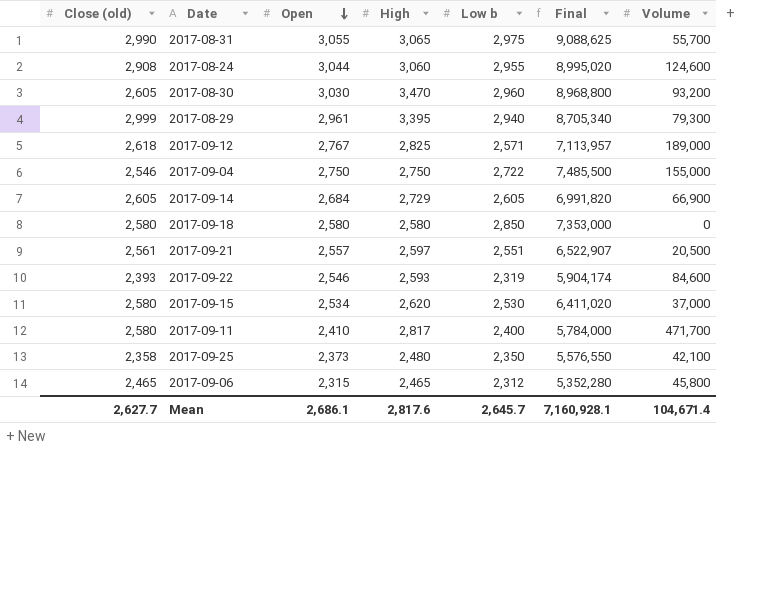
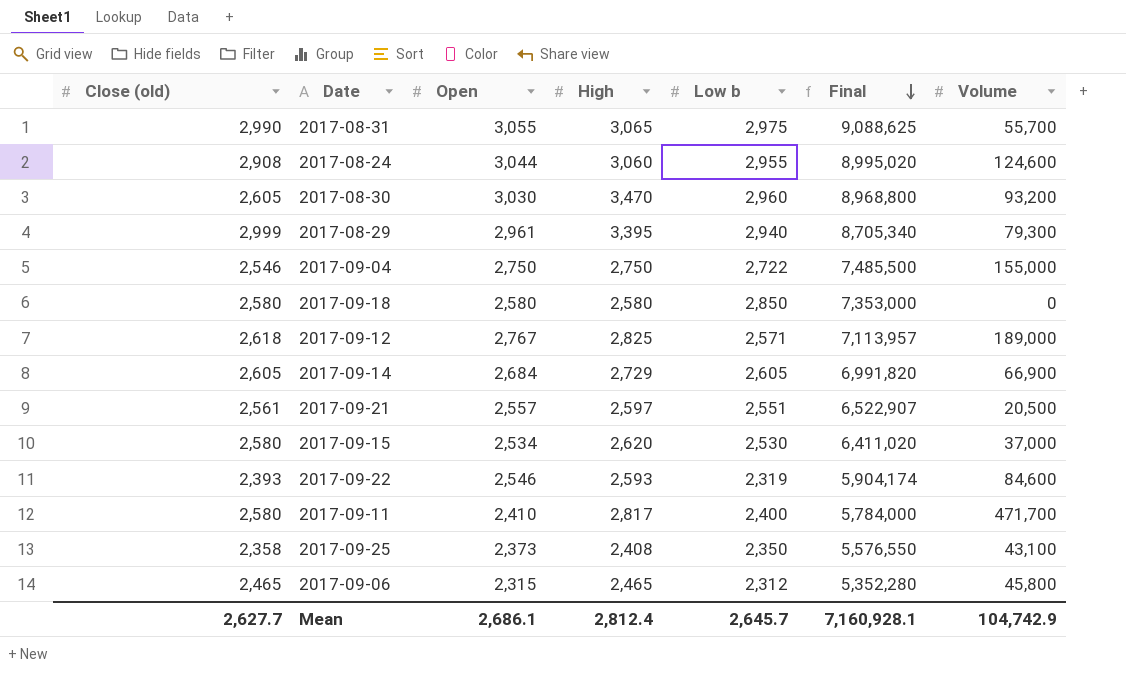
row order: Open descending -> Final descending
2017-09-25 | High: 2,480 -> 2,408
2017-09-25 | Volume: 42,100 -> 43,100
Mean | High: 2,817.6 -> 2,812.4
Mean | Volume: 104,671.4 -> 104,742.9

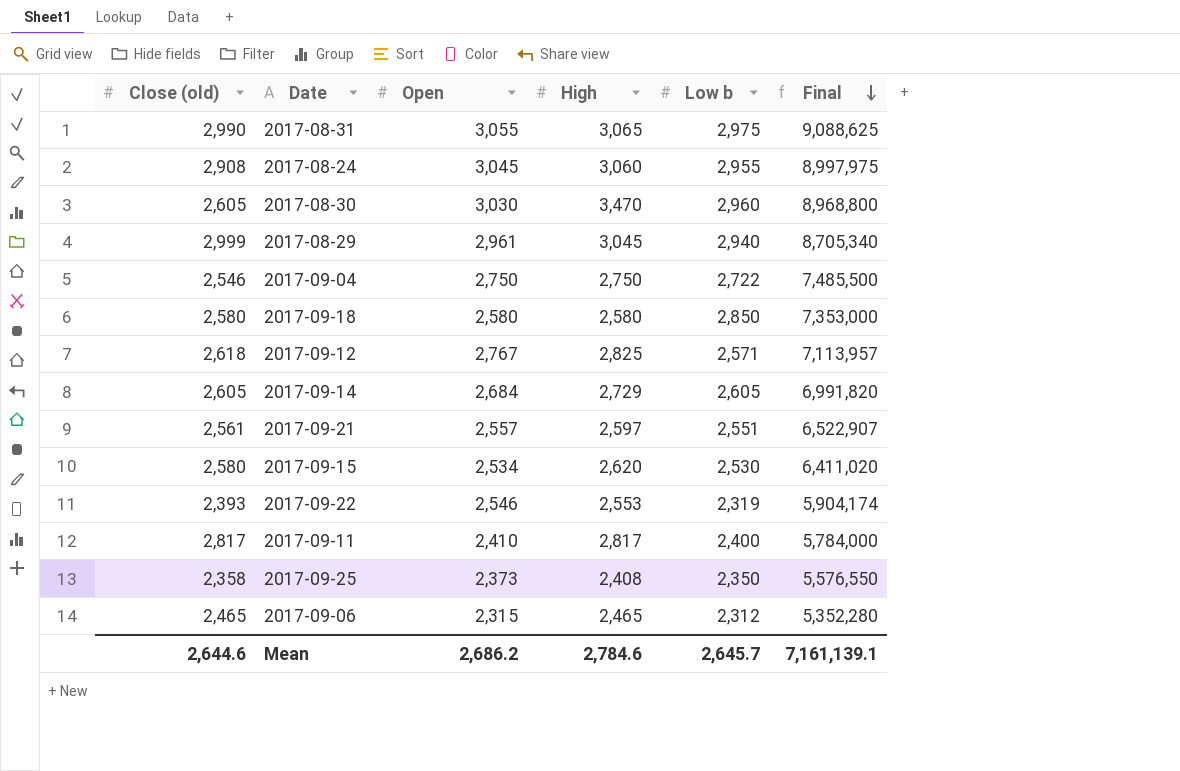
column Volume | position: 7 -> none
2017-08-24 | Open: 3,044 -> 3,045
2017-08-24 | Final: 8,995,020 -> 8,997,975
2017-08-29 | High: 3,395 -> 3,045
2017-09-22 | High: 2,593 -> 2,553
2017-09-11 | Close (old): 2,580 -> 2,817
Mean | Close (old): 2,627.7 -> 2,644.6
Mean | Open: 2,686.1 -> 2,686.2
Mean | High: 2,812.4 -> 2,784.6
Mean | Final: 7,160,928.1 -> 7,161,139.1

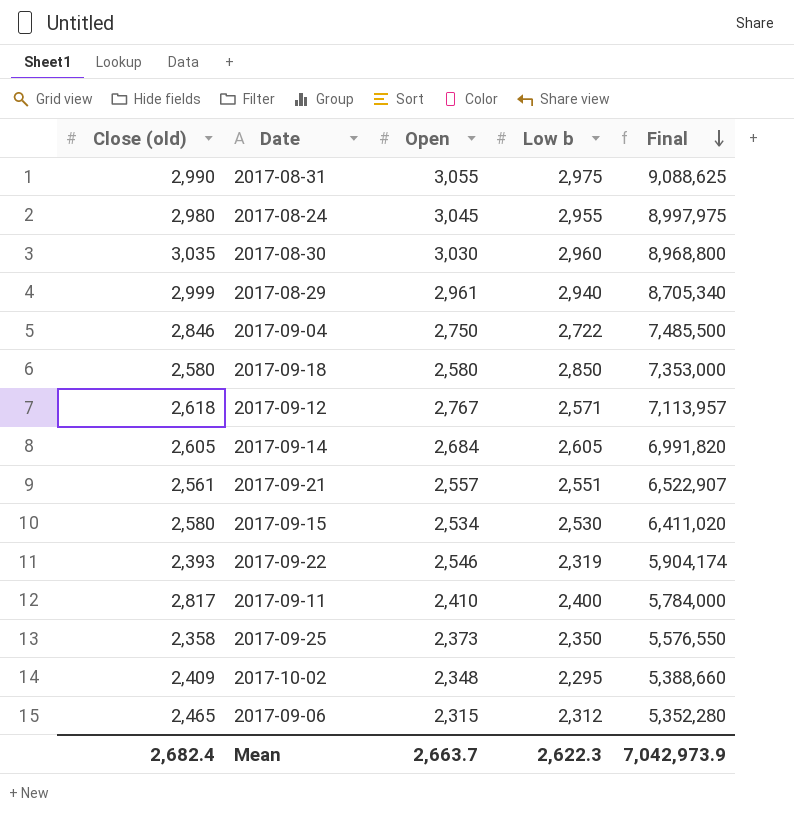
column High | position: 4 -> none
2017-08-24 | Close (old): 2,908 -> 2,980
2017-08-30 | Close (old): 2,605 -> 3,035
2017-09-04 | Close (old): 2,546 -> 2,846
row 2017-10-02: none -> 2,409 | 2,348 | 2,295 | 5,388,660
Mean | Close (old): 2,644.6 -> 2,682.4
Mean | Open: 2,686.2 -> 2,663.7
Mean | Low b: 2,645.7 -> 2,622.3
Mean | Final: 7,161,139.1 -> 7,042,973.9

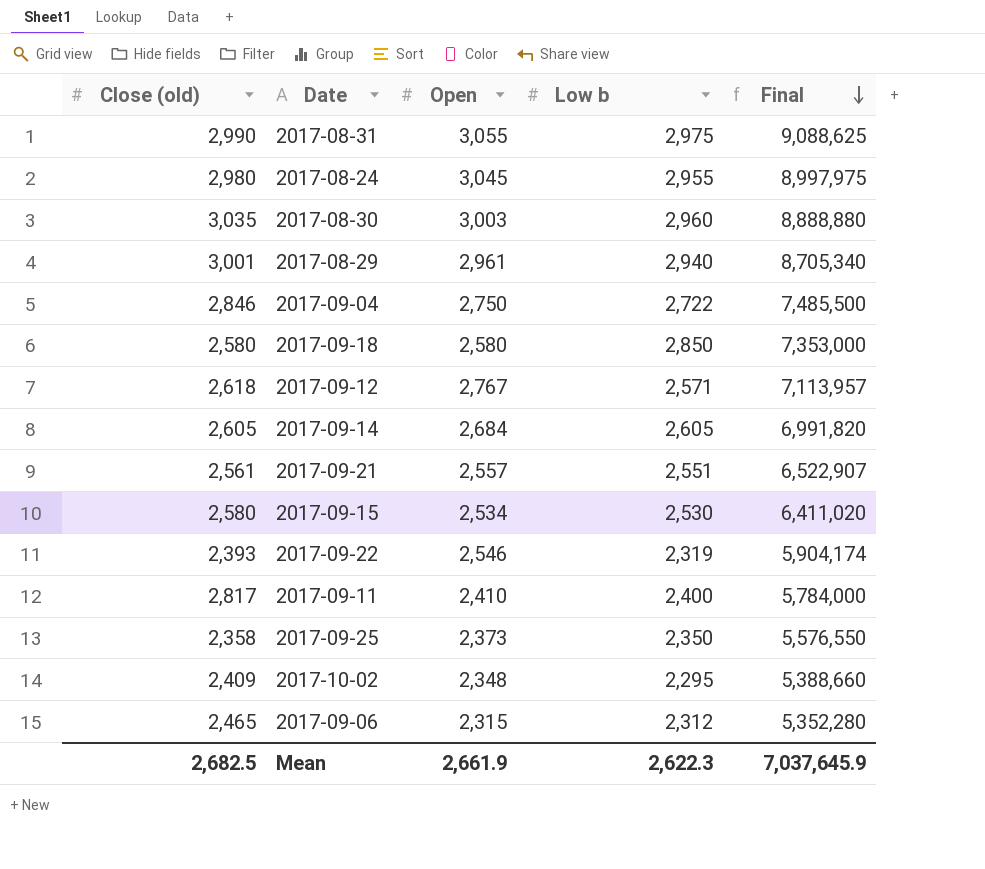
2017-08-30 | Open: 3,030 -> 3,003
2017-08-30 | Final: 8,968,800 -> 8,888,880
2017-08-29 | Close (old): 2,999 -> 3,001
Mean | Close (old): 2,682.4 -> 2,682.5
Mean | Open: 2,663.7 -> 2,661.9
Mean | Final: 7,042,973.9 -> 7,037,645.9

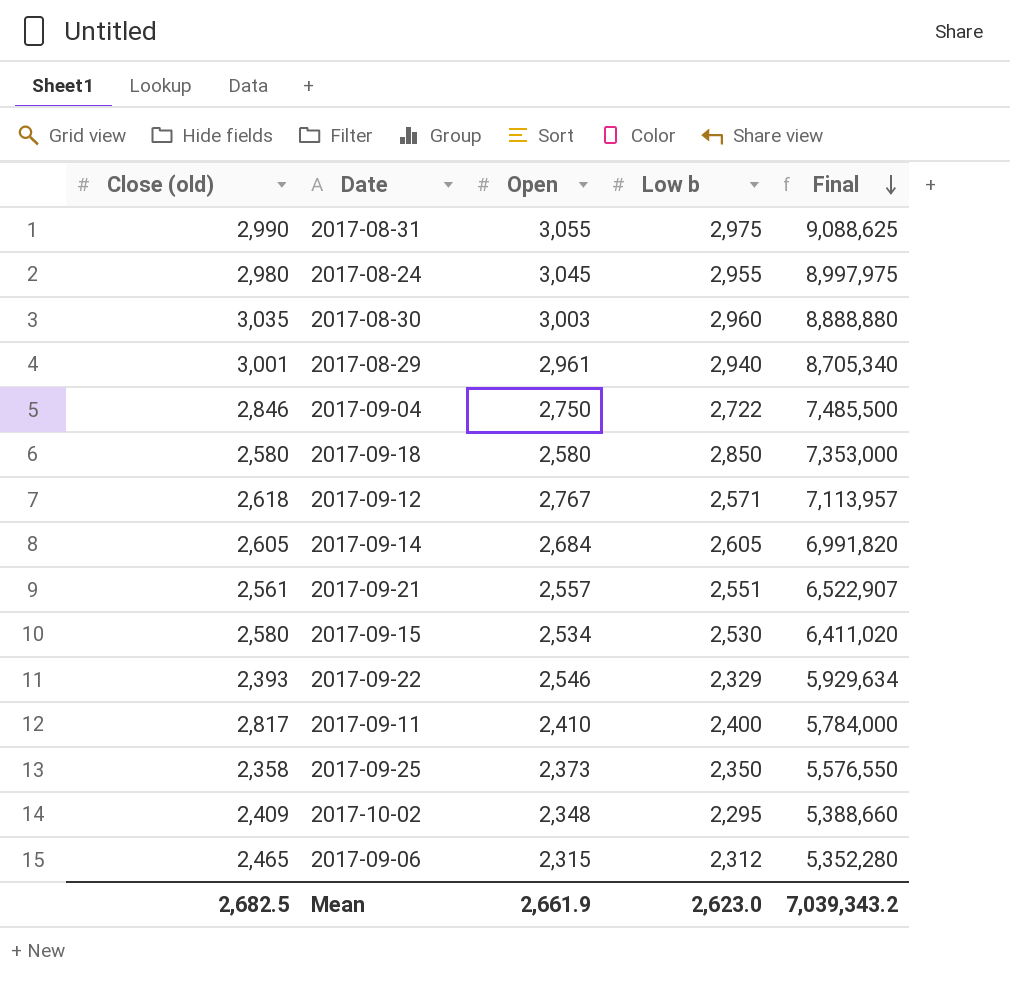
2017-09-22 | Low b: 2,319 -> 2,329
2017-09-22 | Final: 5,904,174 -> 5,929,634
Mean | Low b: 2,622.3 -> 2,623.0
Mean | Final: 7,037,645.9 -> 7,039,343.2

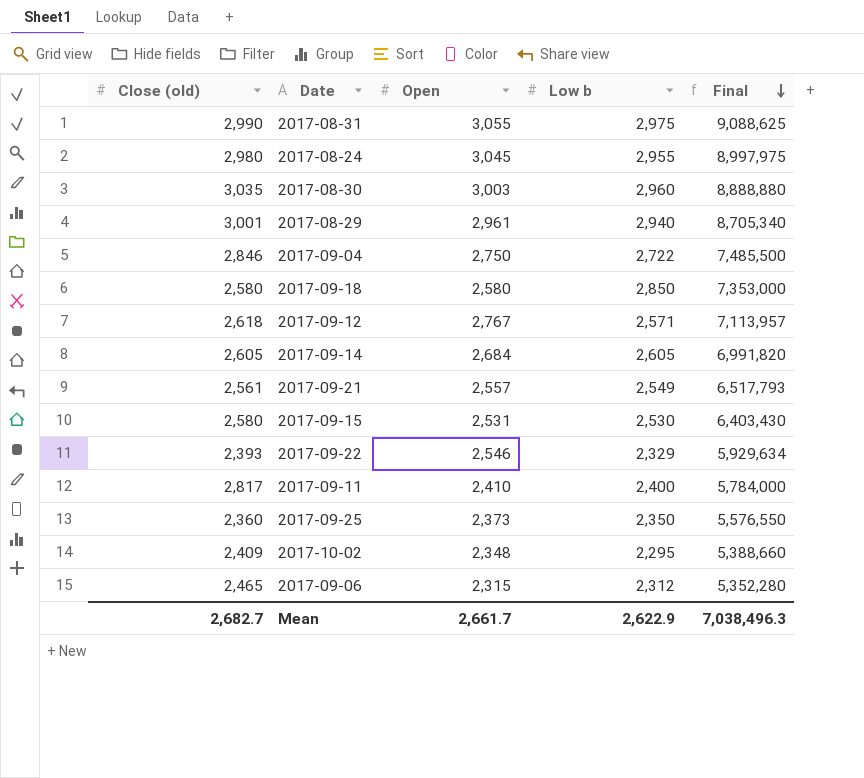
2017-09-21 | Low b: 2,551 -> 2,549
2017-09-21 | Final: 6,522,907 -> 6,517,793
2017-09-15 | Open: 2,534 -> 2,531
2017-09-15 | Final: 6,411,020 -> 6,403,430
2017-09-25 | Close (old): 2,358 -> 2,360
Mean | Close (old): 2,682.5 -> 2,682.7
Mean | Open: 2,661.9 -> 2,661.7
Mean | Low b: 2,623.0 -> 2,622.9
Mean | Final: 7,039,343.2 -> 7,038,496.3

